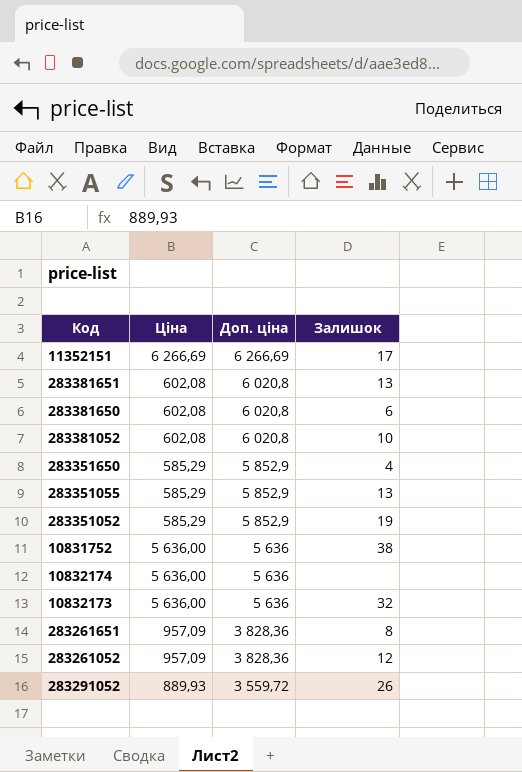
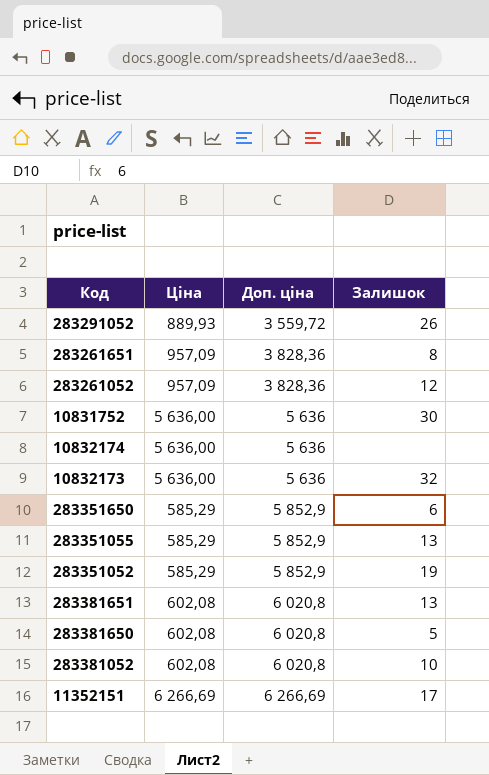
row order: Доп. ціна descending -> Доп. ціна ascending
10831752 | Залишок: 38 -> 30
283351650 | Залишок: 4 -> 6
283381650 | Залишок: 6 -> 5

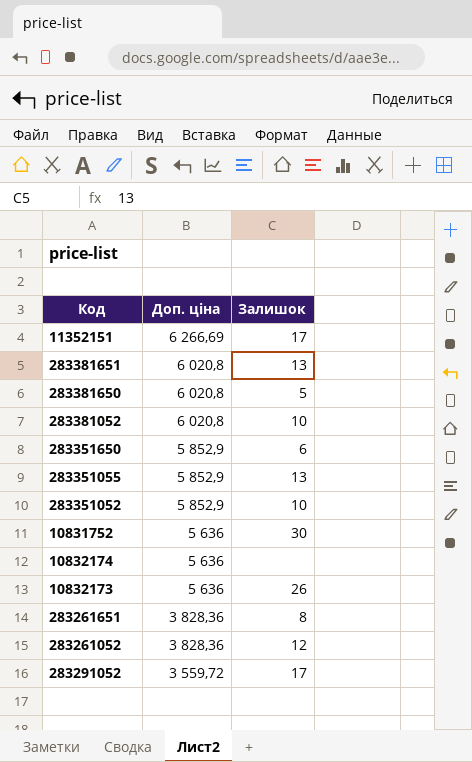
row order: Доп. ціна ascending -> Доп. ціна descending
column Ціна | position: 2 -> none
283351052 | Залишок: 19 -> 10
10832173 | Залишок: 32 -> 26
283291052 | Залишок: 26 -> 17

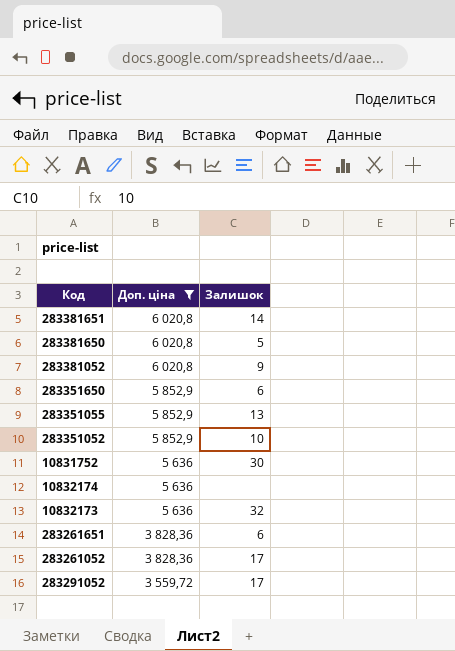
filter: none -> Доп. ціна != 6 266,69
283381651 | Залишок: 13 -> 14
283381052 | Залишок: 10 -> 9
10832173 | Залишок: 26 -> 32
283261651 | Залишок: 8 -> 6
283261052 | Залишок: 12 -> 17

